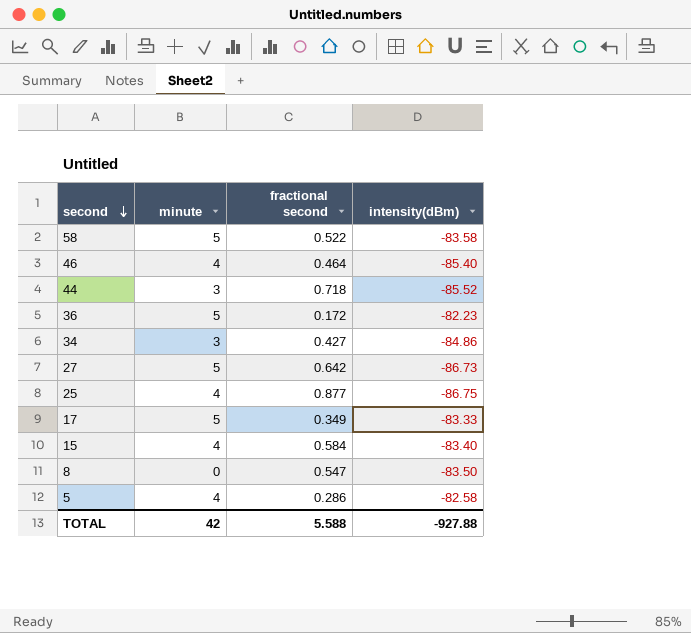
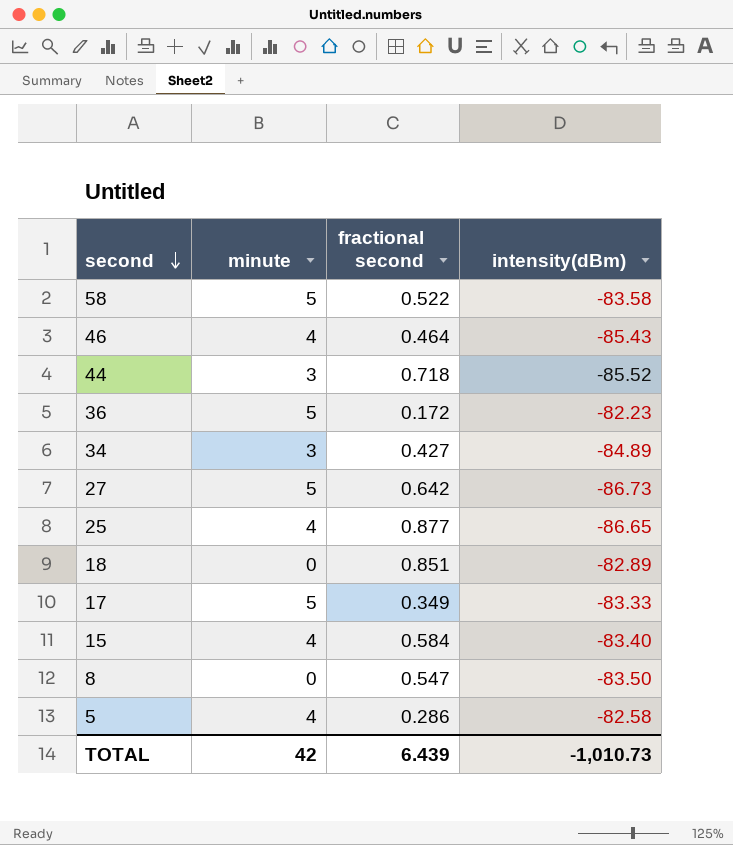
46 | intensity(dBm): -85.40 -> -85.43
34 | intensity(dBm): -84.86 -> -84.89
25 | intensity(dBm): -86.75 -> -86.65
row 18: none -> 0 | 0.851 | -82.89
TOTAL | fractional second: 5.588 -> 6.439
TOTAL | intensity(dBm): -927.88 -> -1,010.73

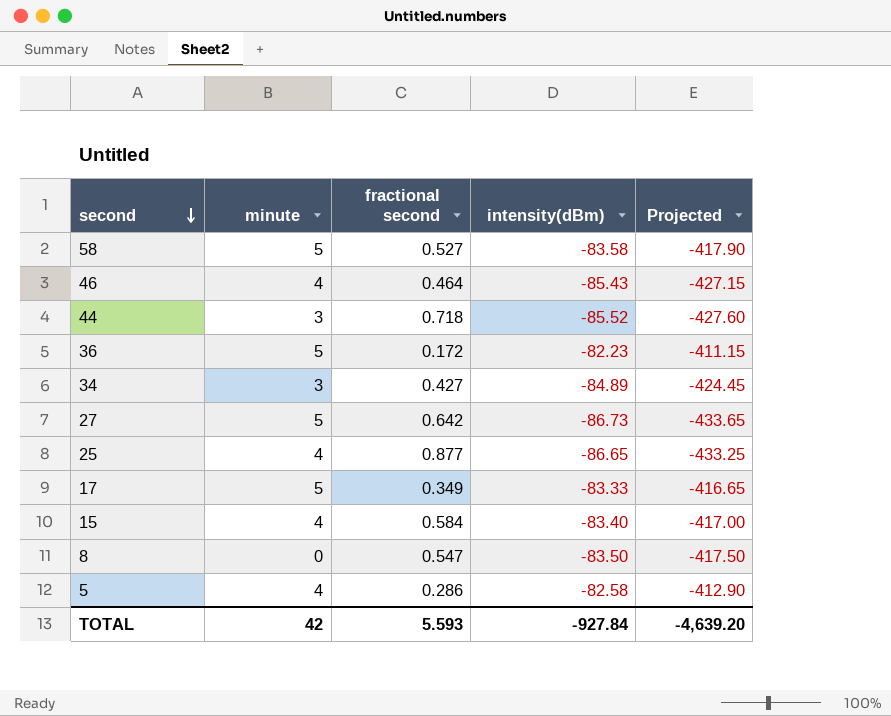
column Projected | formula: none -> [intensity(dBm)] * 5
row 18: 0 | 0.851 | -82.89 -> none
58 | fractional second: 0.522 -> 0.527
TOTAL | fractional second: 6.439 -> 5.593
TOTAL | intensity(dBm): -1,010.73 -> -927.84

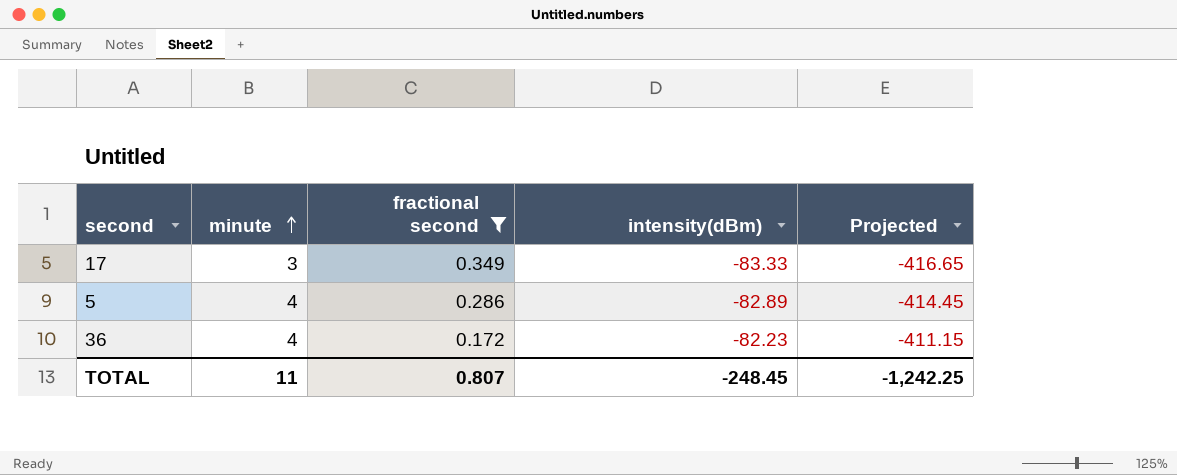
filter: none -> fractional second <= 0.349
row order: second descending -> minute ascending
17 | minute: 5 -> 3
5 | intensity(dBm): -82.58 -> -82.89
5 | Projected: -412.90 -> -414.45
36 | minute: 5 -> 4
TOTAL | minute: 42 -> 11
TOTAL | fractional second: 5.593 -> 0.807
TOTAL | intensity(dBm): -927.84 -> -248.45
TOTAL | Projected: -4,639.20 -> -1,242.25

